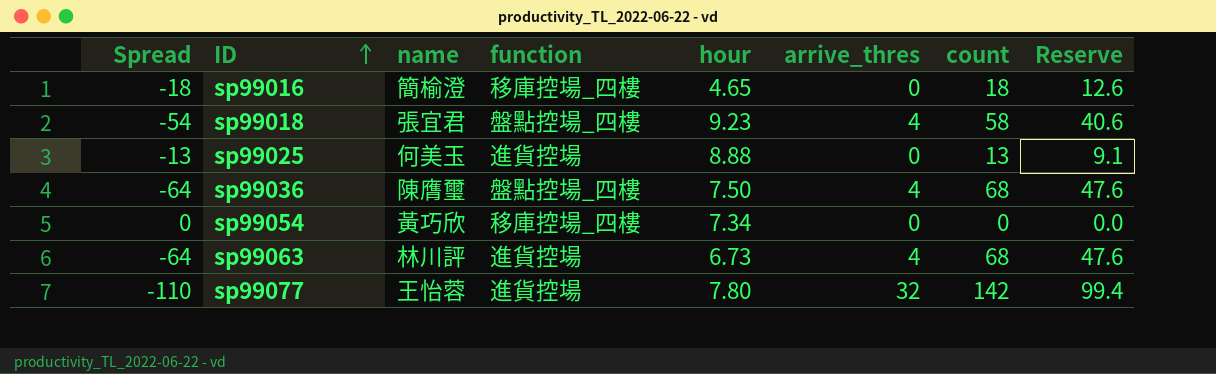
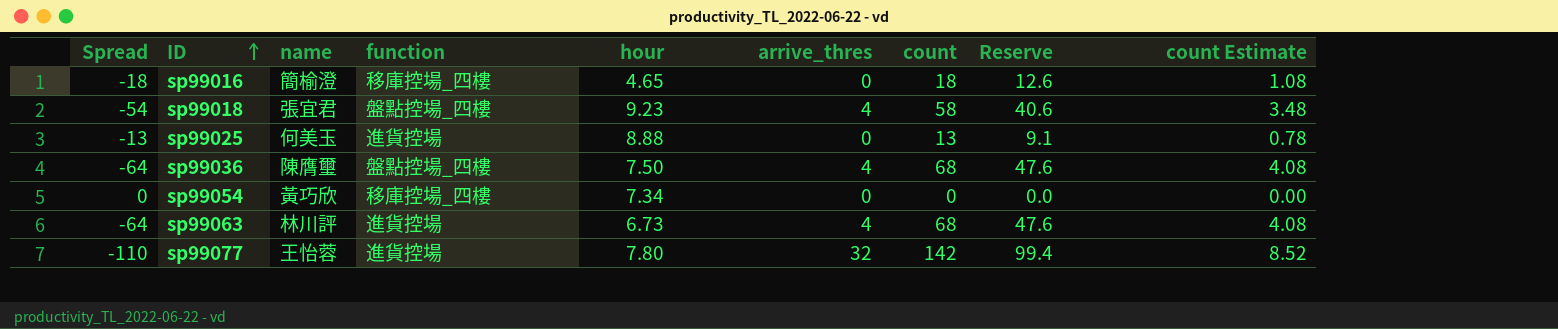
column count Estimate | formula: none -> [count] * 0.06

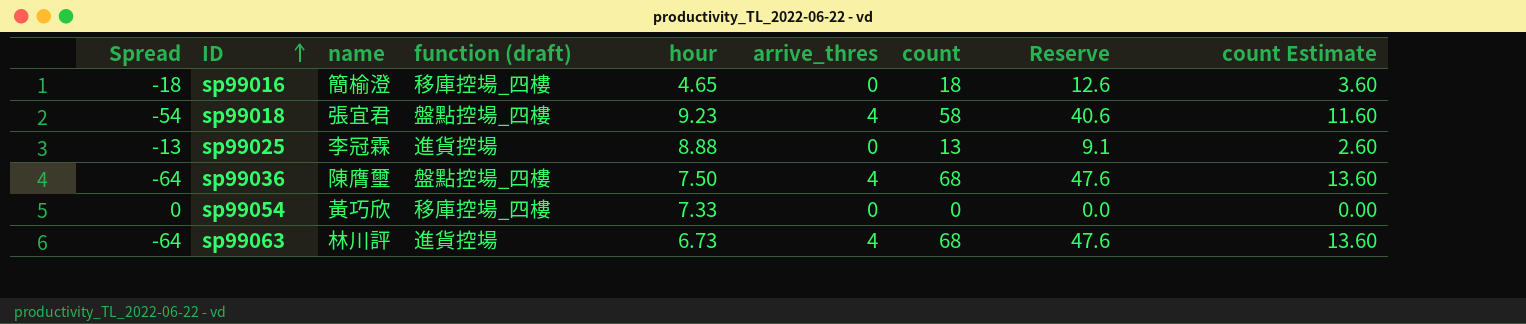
column name: function -> function (draft)
column count Estimate | formula: [count] * 0.06 -> [count] * 0.2
row sp99077: -110 | 王怡蓉 | 進貨控場 | 7.80 | 32 | 142 | 99.4 | 8.52 -> none
sp99025 | name: 何美玉 -> 李冠霖
sp99054 | hour: 7.34 -> 7.33

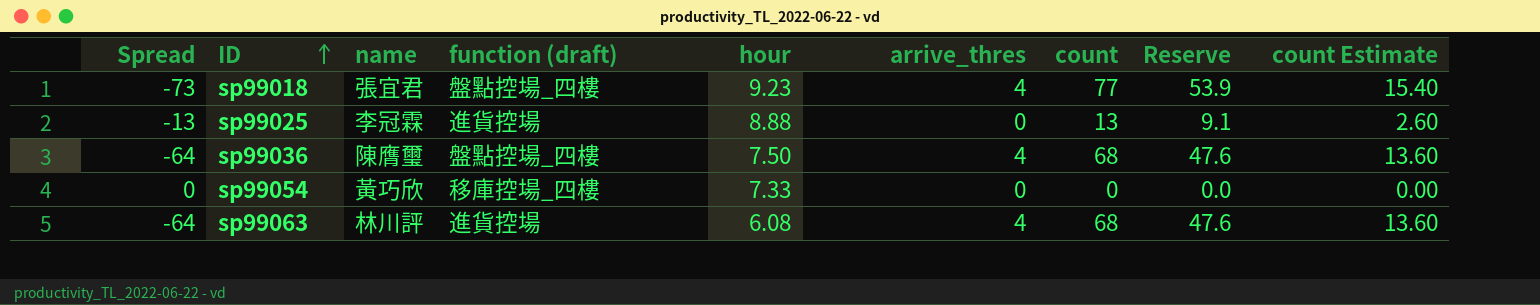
row sp99016: -18 | 簡榆澄 | 移庫控場_四樓 | 4.65 | 0 | 18 | 12.6 | 3.60 -> none
sp99018 | Spread: -54 -> -73
sp99018 | count: 58 -> 77
sp99018 | Reserve: 40.6 -> 53.9
sp99018 | count Estimate: 11.60 -> 15.40
sp99063 | hour: 6.73 -> 6.08

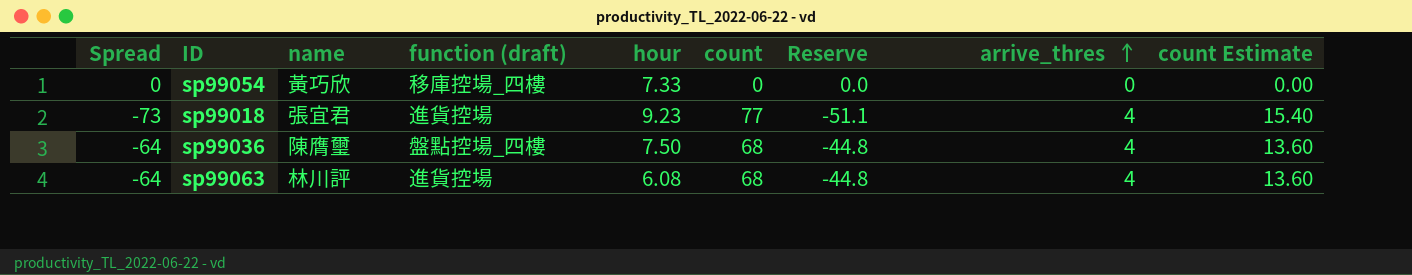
row order: ID ascending -> arrive_thres ascending
column Reserve | formula: [count] * 0.7 -> [Spread] * 0.7
column arrive_thres | position: 6 -> 8
row sp99025: -13 | 李冠霖 | 進貨控場 | 8.88 | 0 | 13 | 9.1 | 2.60 -> none
sp99018 | function (draft): 盤點控場_四樓 -> 進貨控場

